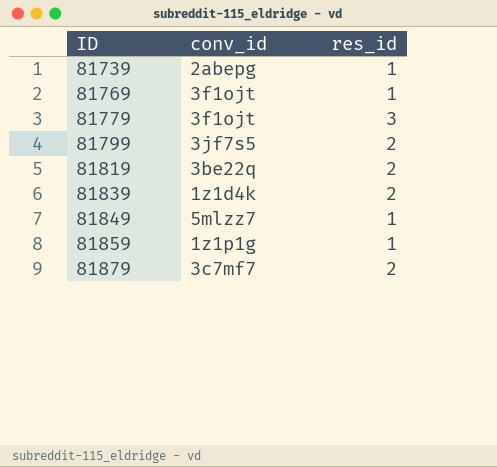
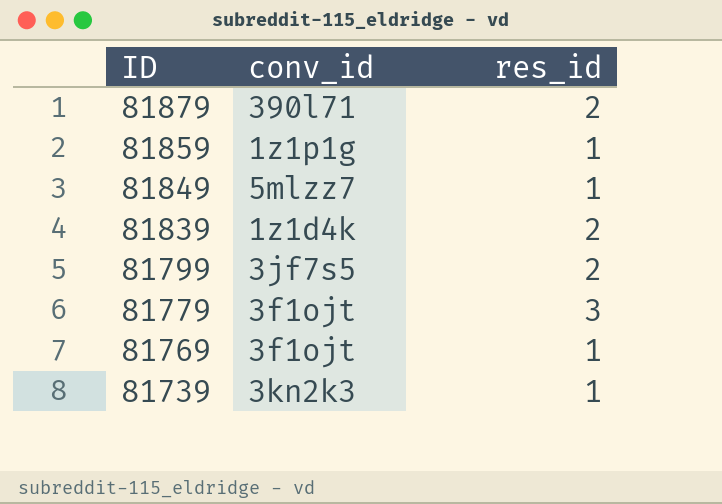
row order: ID ascending -> ID descending
row 81819: 3be22q | 2 -> none
81879 | conv_id: 3c7mf7 -> 390l71
81739 | conv_id: 2abepg -> 3kn2k3

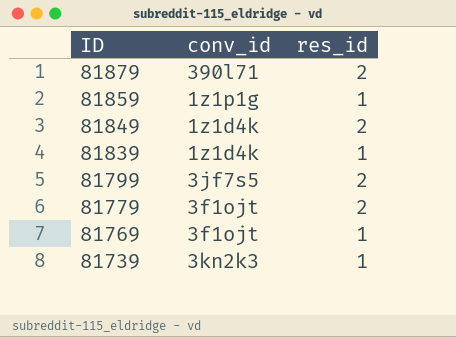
81849 | conv_id: 5mlzz7 -> 1z1d4k
81849 | res_id: 1 -> 2
81839 | res_id: 2 -> 1
81779 | res_id: 3 -> 2

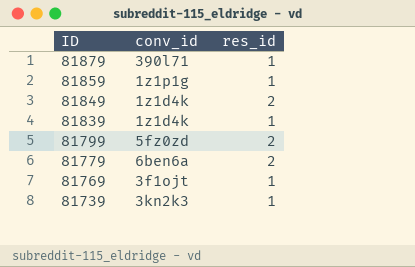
81879 | res_id: 2 -> 1
81799 | conv_id: 3jf7s5 -> 5fz0zd
81779 | conv_id: 3f1ojt -> 6ben6a

